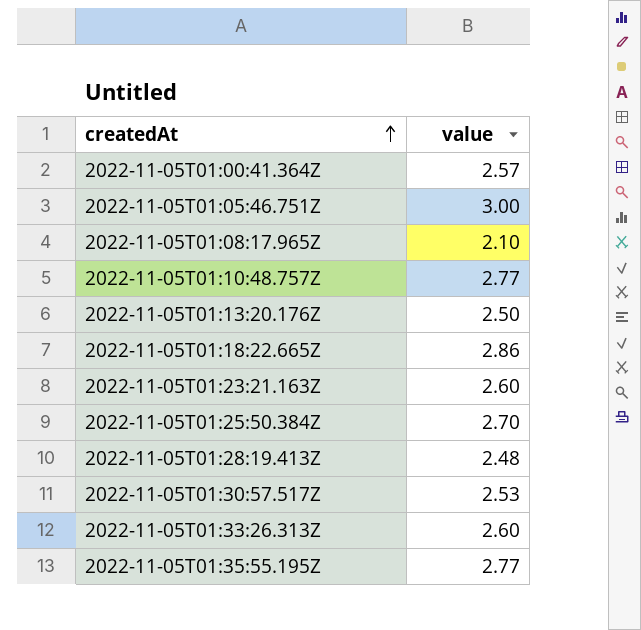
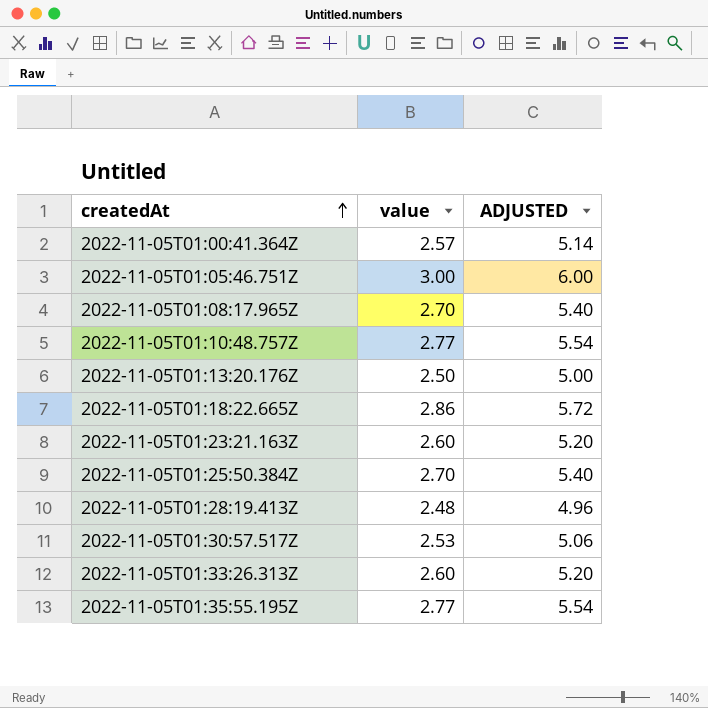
column ADJUSTED | formula: none -> [value] * 2
2022-11-05T01:08:17.965Z | value: 2.10 -> 2.70

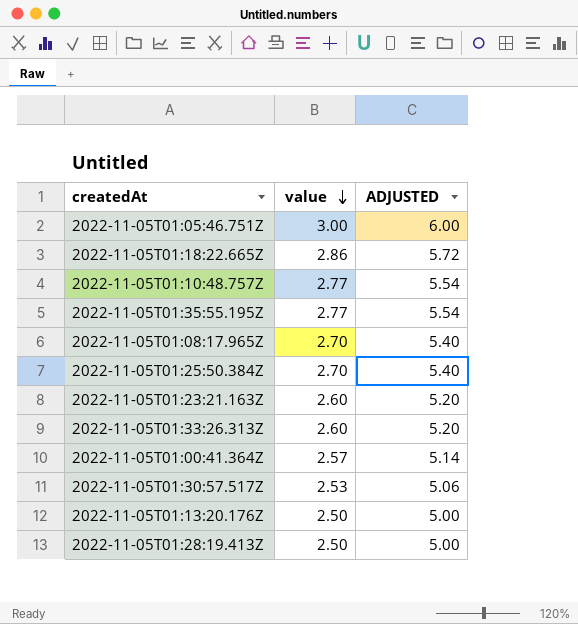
row order: createdAt ascending -> value descending
2022-11-05T01:28:19.413Z | value: 2.48 -> 2.50
2022-11-05T01:28:19.413Z | ADJUSTED: 4.96 -> 5.00

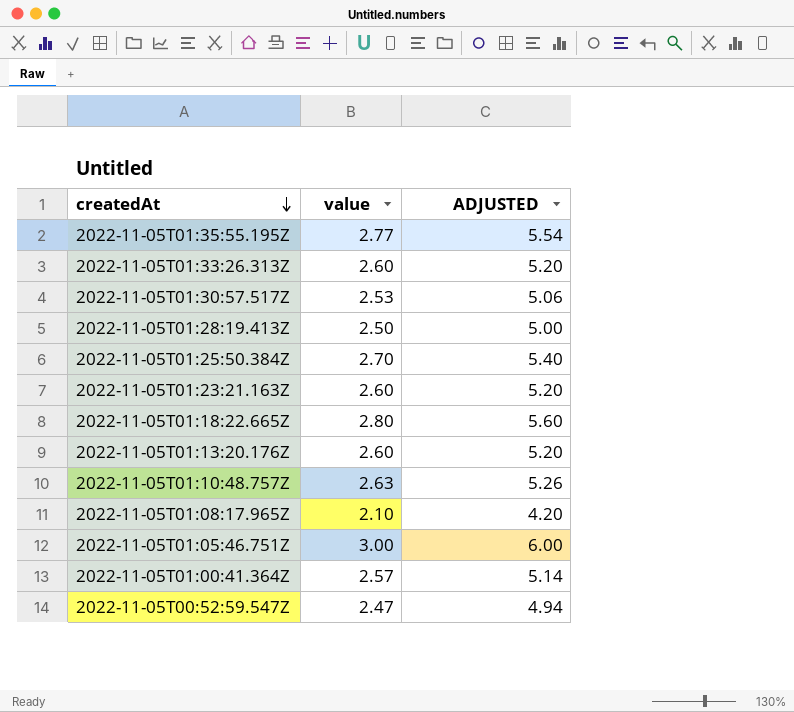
row order: value descending -> createdAt descending
2022-11-05T01:18:22.665Z | value: 2.86 -> 2.80
2022-11-05T01:18:22.665Z | ADJUSTED: 5.72 -> 5.60
2022-11-05T01:13:20.176Z | value: 2.50 -> 2.60
2022-11-05T01:13:20.176Z | ADJUSTED: 5.00 -> 5.20
2022-11-05T01:10:48.757Z | value: 2.77 -> 2.63
2022-11-05T01:10:48.757Z | ADJUSTED: 5.54 -> 5.26
2022-11-05T01:08:17.965Z | value: 2.70 -> 2.10
2022-11-05T01:08:17.965Z | ADJUSTED: 5.40 -> 4.20
row 2022-11-05T00:52:59.547Z: none -> 2.47 | 4.94

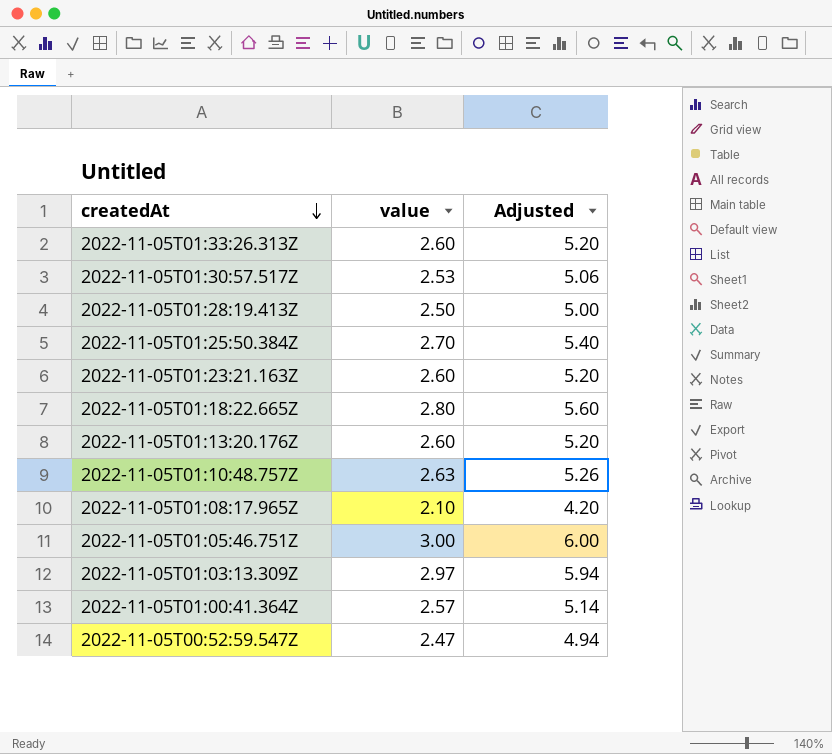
column name: ADJUSTED -> Adjusted
row 2022-11-05T01:35:55.195Z: 2.77 | 5.54 -> none
row 2022-11-05T01:03:13.309Z: none -> 2.97 | 5.94

